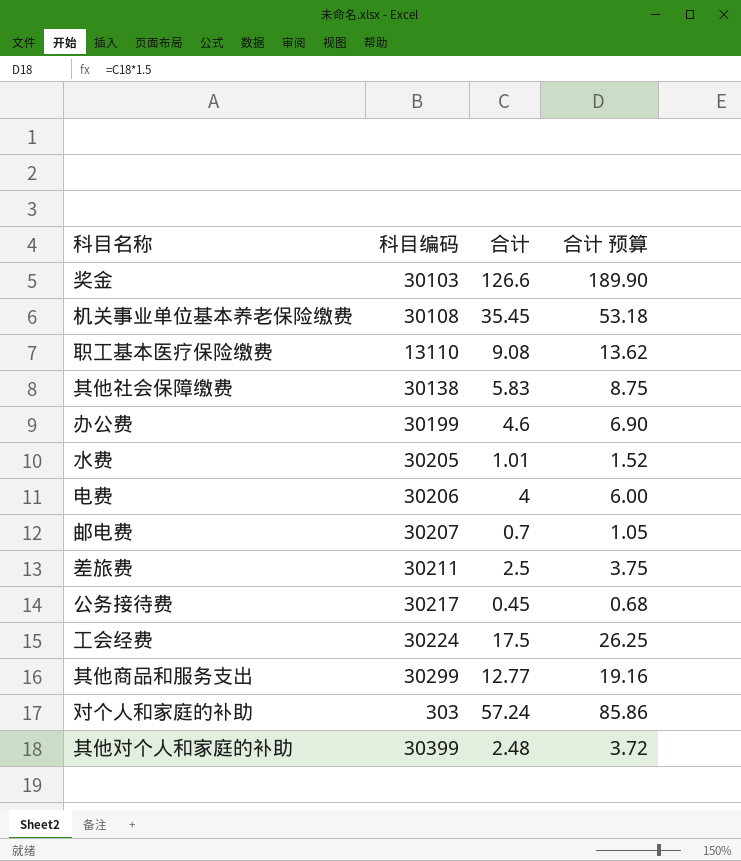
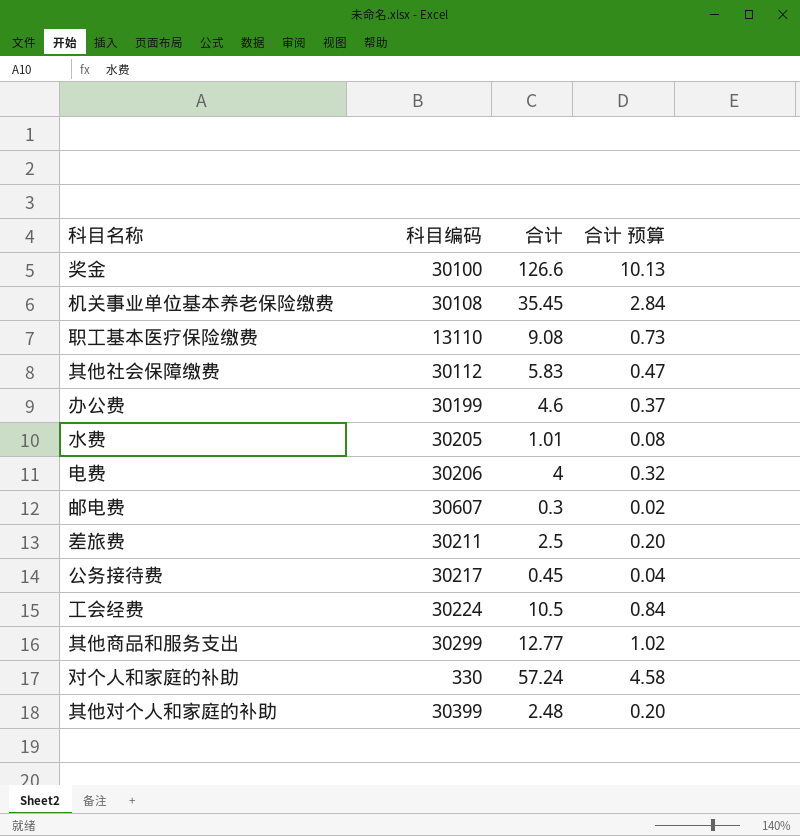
column 合计 预算 | formula: [合计] * 1.5 -> [合计] * 0.08
奖金 | 科目编码: 30103 -> 30100
其他社会保障缴费 | 科目编码: 30138 -> 30112
邮电费 | 科目编码: 30207 -> 30607
邮电费 | 合计: 0.7 -> 0.3
工会经费 | 合计: 17.5 -> 10.5
对个人和家庭的补助 | 科目编码: 303 -> 330

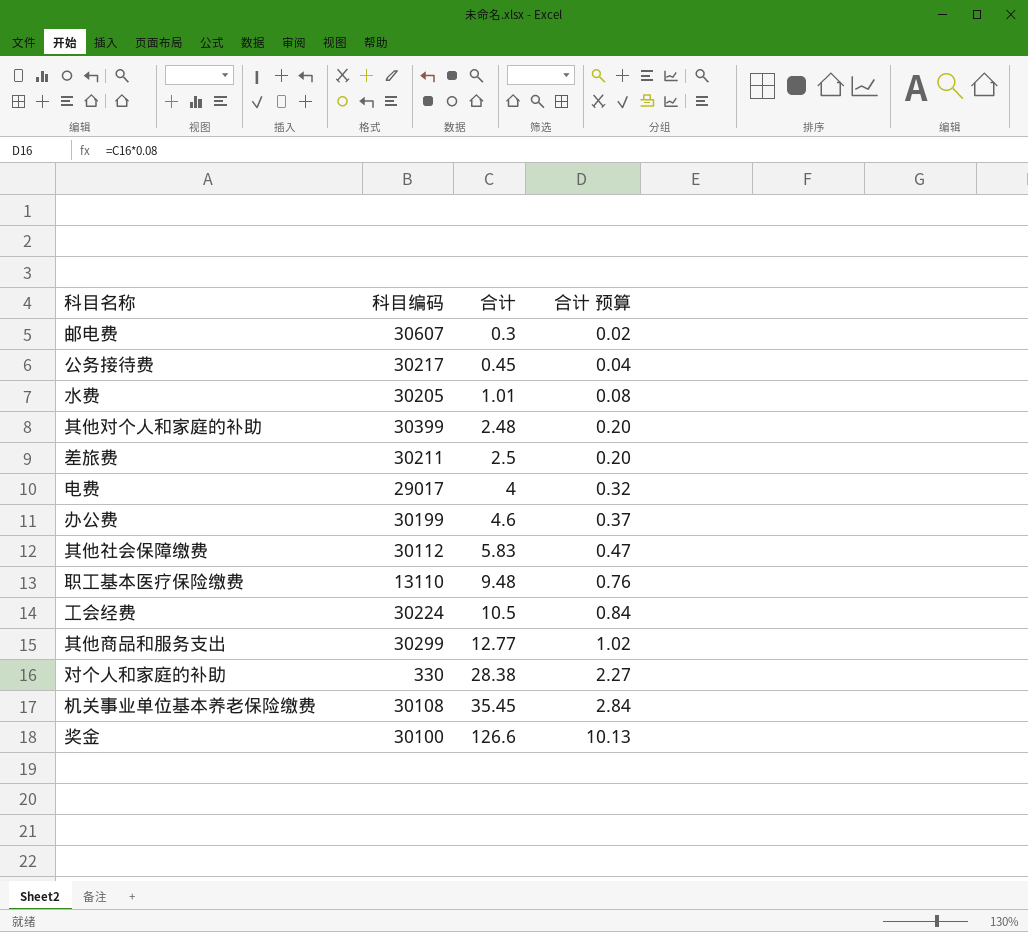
row order: none -> 合计 ascending
电费 | 科目编码: 30206 -> 29017
职工基本医疗保险缴费 | 合计: 9.08 -> 9.48
职工基本医疗保险缴费 | 合计 预算: 0.73 -> 0.76
对个人和家庭的补助 | 合计: 57.24 -> 28.38
对个人和家庭的补助 | 合计 预算: 4.58 -> 2.27

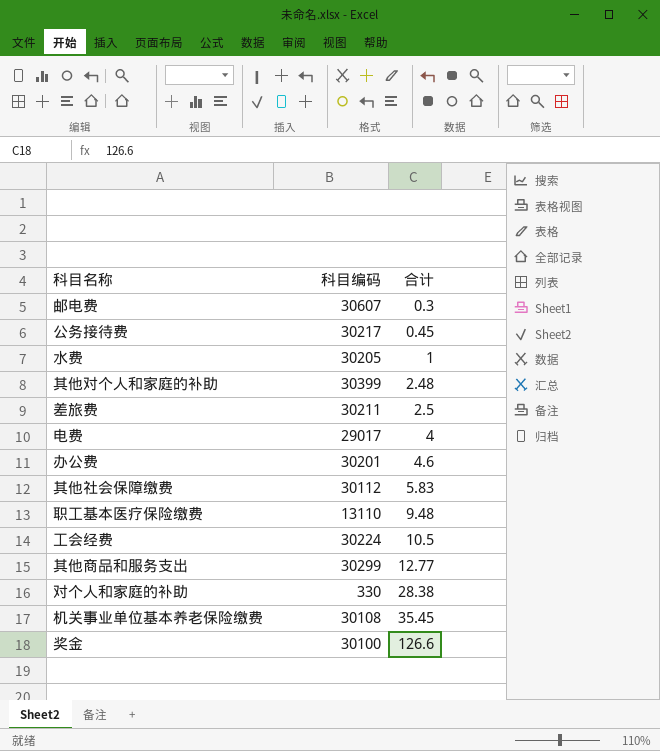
column 合计 预算 | formula: [合计] * 0.08 -> none
水费 | 合计: 1.01 -> 1
办公费 | 科目编码: 30199 -> 30201

